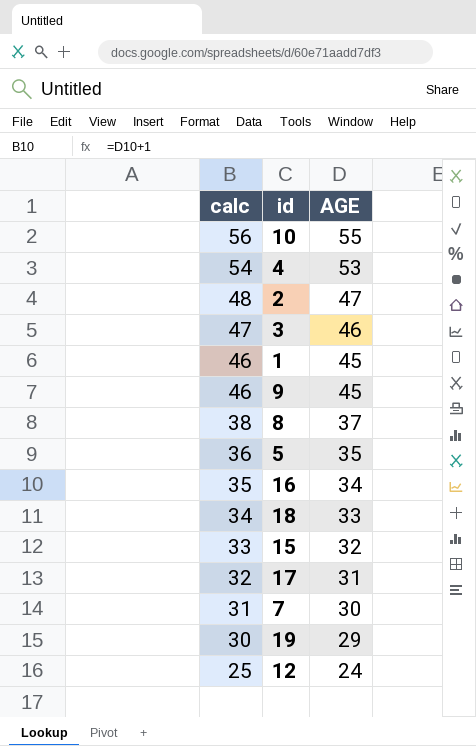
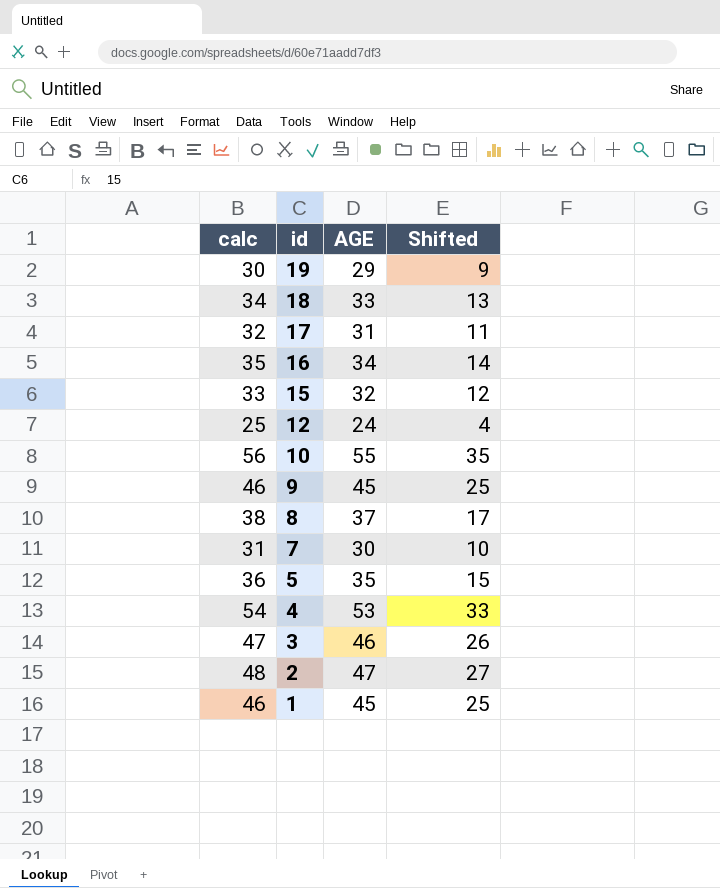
row order: calc descending -> id descending
column Shifted | formula: none -> [AGE] - 20

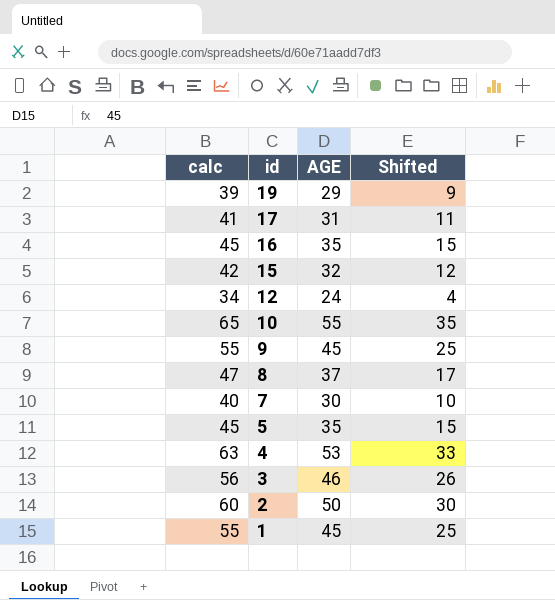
column calc | formula: [AGE] + 1 -> [AGE] + 10
row 18: 34 | 33 | 13 -> none
16 | AGE: 34 -> 35
16 | Shifted: 14 -> 15
2 | AGE: 47 -> 50
2 | Shifted: 27 -> 30

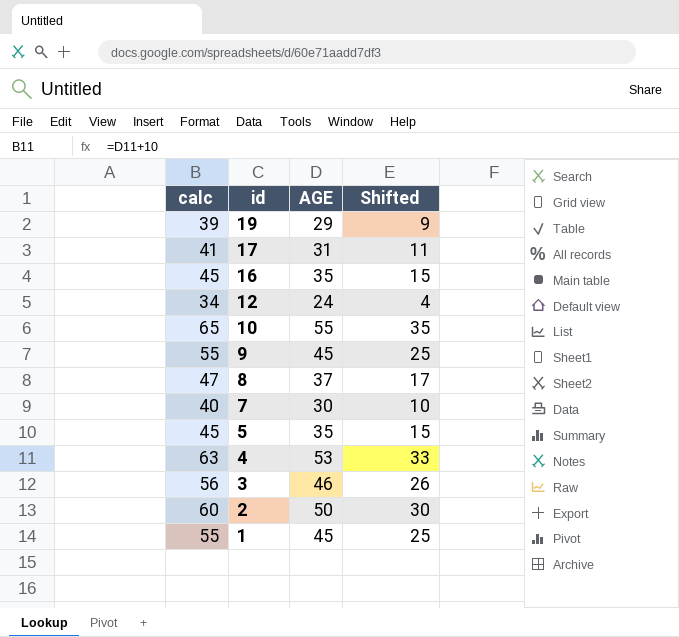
row 15: 42 | 32 | 12 -> none

